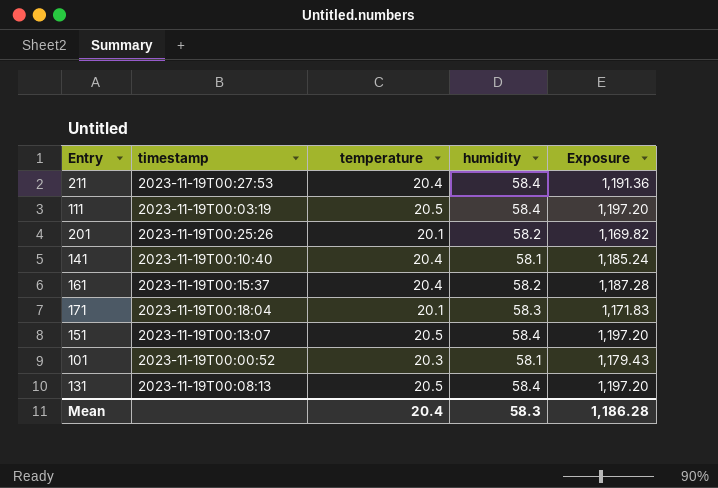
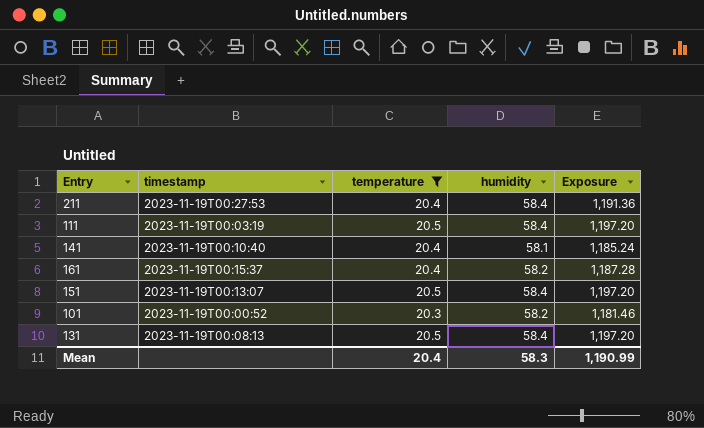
filter: none -> temperature != 20.1
101 | humidity: 58.1 -> 58.2
101 | Exposure: 1,179.43 -> 1,181.46
Mean | Exposure: 1,186.28 -> 1,190.99

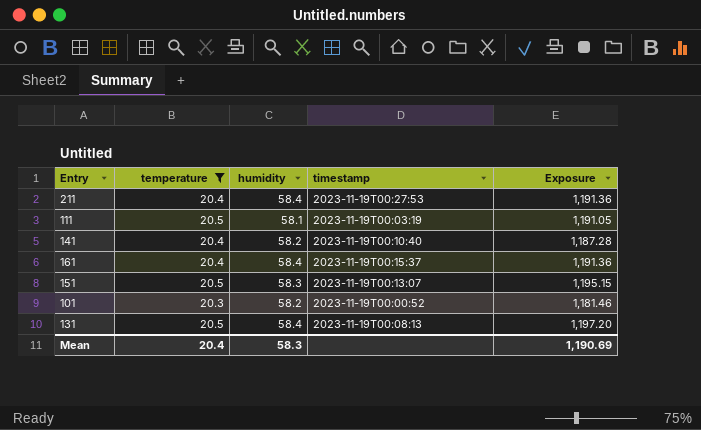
column timestamp | position: 2 -> 4
111 | humidity: 58.4 -> 58.1
111 | Exposure: 1,197.20 -> 1,191.05
141 | humidity: 58.1 -> 58.2
141 | Exposure: 1,185.24 -> 1,187.28
161 | humidity: 58.2 -> 58.4
161 | Exposure: 1,187.28 -> 1,191.36
151 | humidity: 58.4 -> 58.3
151 | Exposure: 1,197.20 -> 1,195.15
Mean | Exposure: 1,190.99 -> 1,190.69

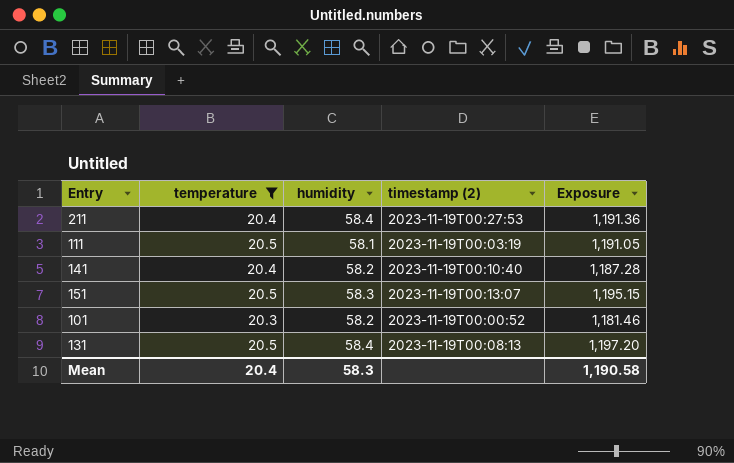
column name: timestamp -> timestamp (2)
row 161: 20.4 | 58.4 | 2023-11-19T00:15:37 | 1,191.36 -> none
Mean | Exposure: 1,190.69 -> 1,190.58

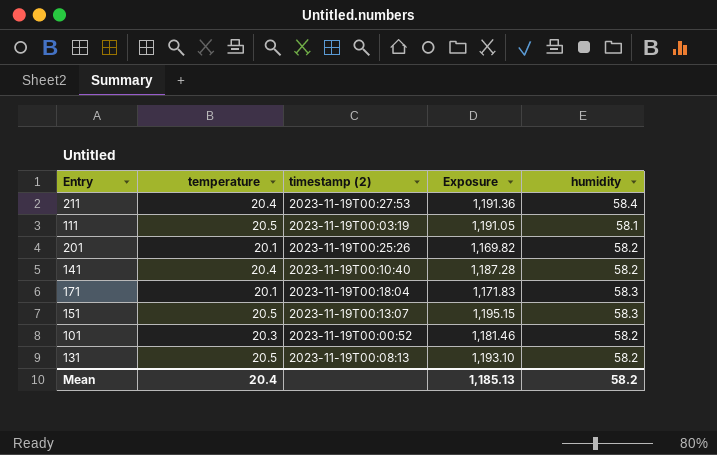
filter: temperature != 20.1 -> none
column humidity | position: 3 -> 5
131 | Exposure: 1,197.20 -> 1,193.10
131 | humidity: 58.4 -> 58.2
Mean | Exposure: 1,190.58 -> 1,185.13
Mean | humidity: 58.3 -> 58.2

